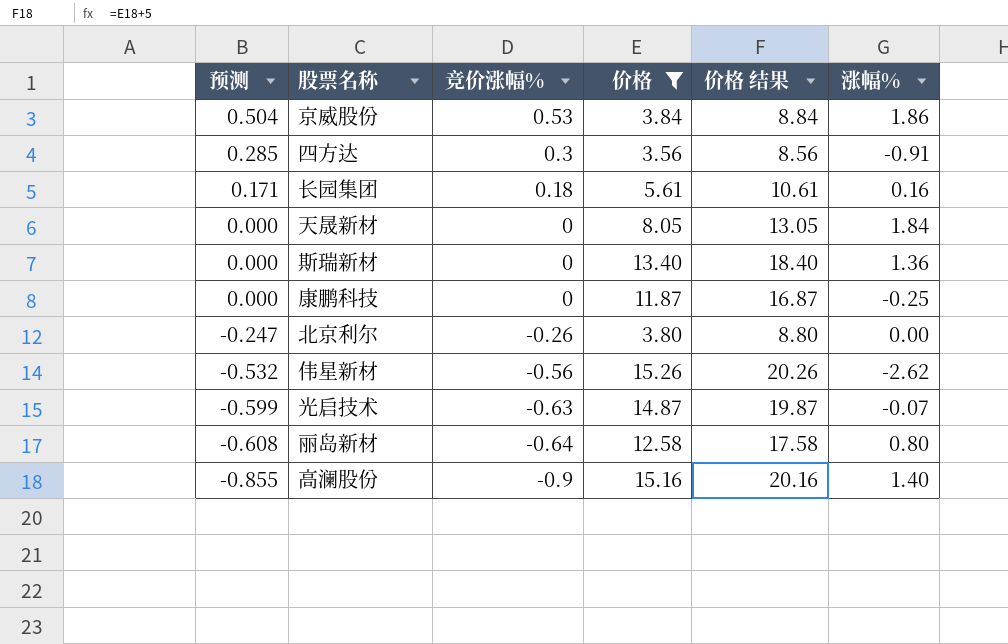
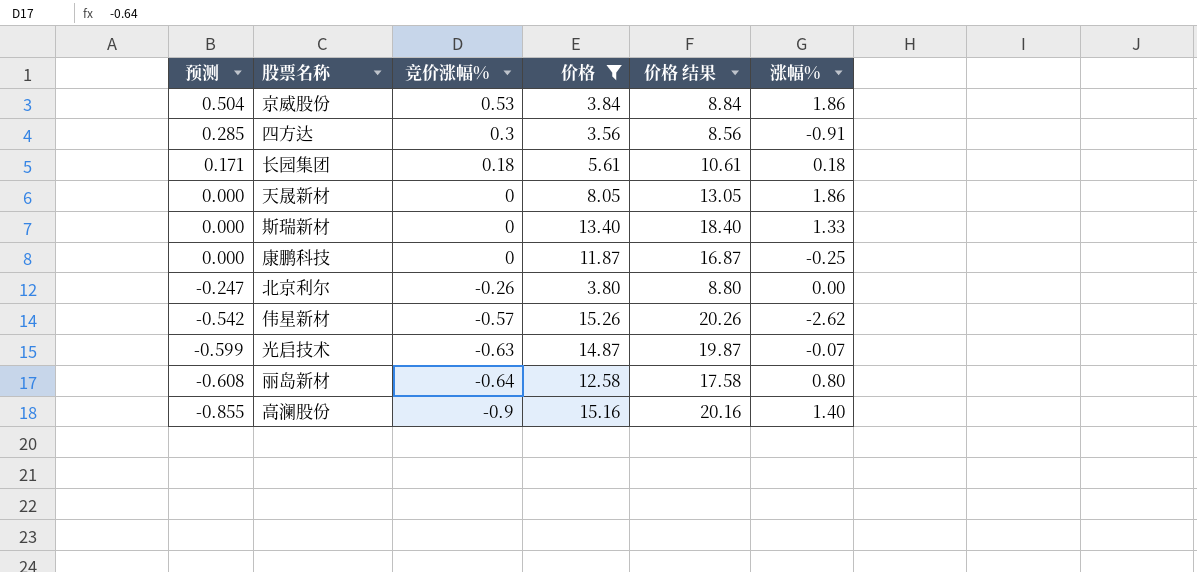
长园集团 | 涨幅%: 0.16 -> 0.18
天晟新材 | 涨幅%: 1.84 -> 1.86
斯瑞新材 | 涨幅%: 1.36 -> 1.33
伟星新材 | 预测: -0.532 -> -0.542
伟星新材 | 竞价涨幅%: -0.56 -> -0.57

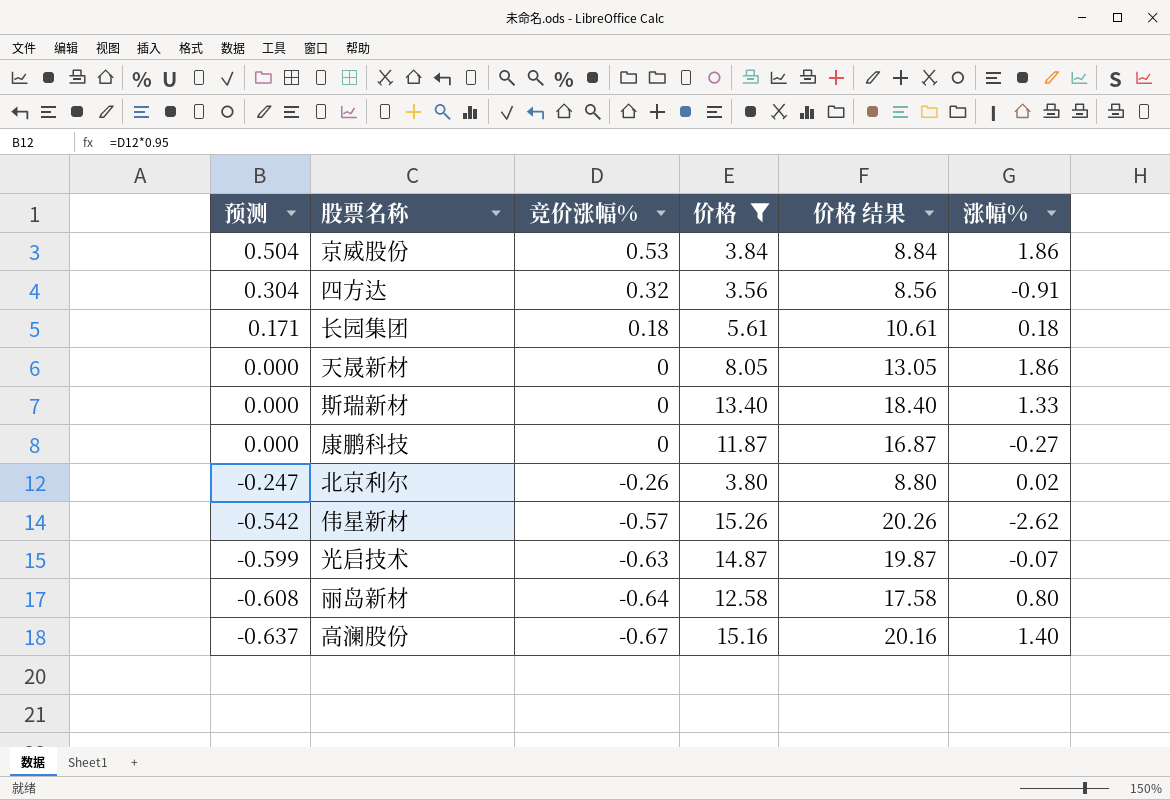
四方达 | 预测: 0.285 -> 0.304
四方达 | 竞价涨幅%: 0.3 -> 0.32
康鹏科技 | 涨幅%: -0.25 -> -0.27
北京利尔 | 涨幅%: 0.00 -> 0.02
高澜股份 | 预测: -0.855 -> -0.637
高澜股份 | 竞价涨幅%: -0.9 -> -0.67

